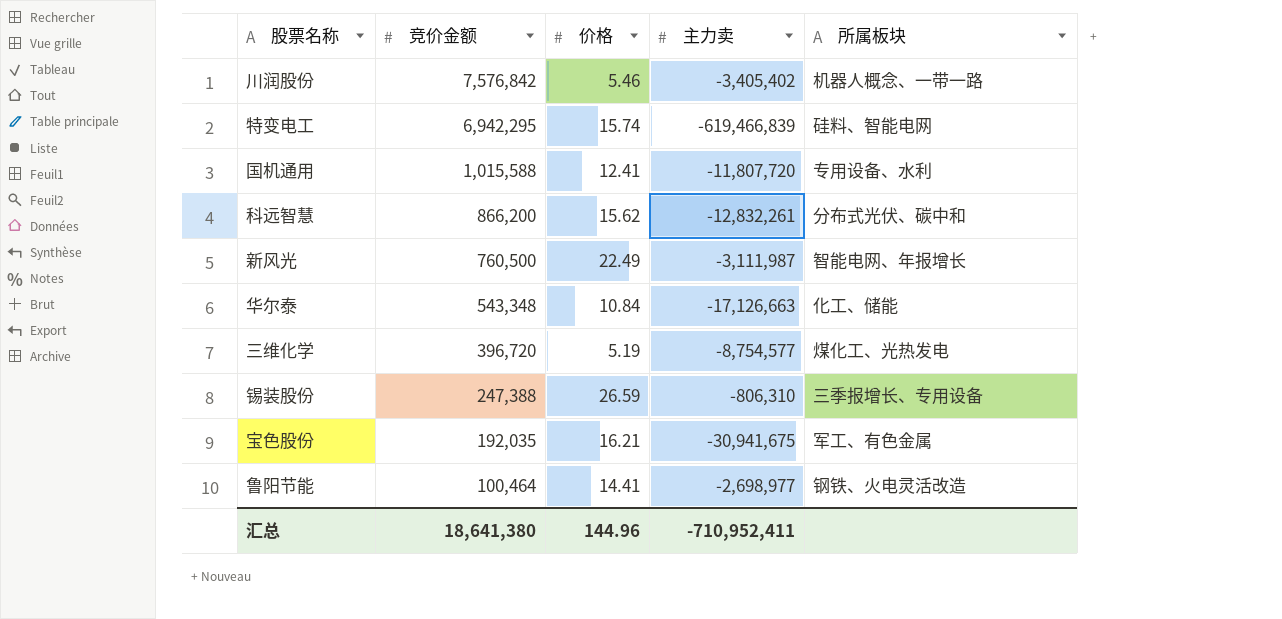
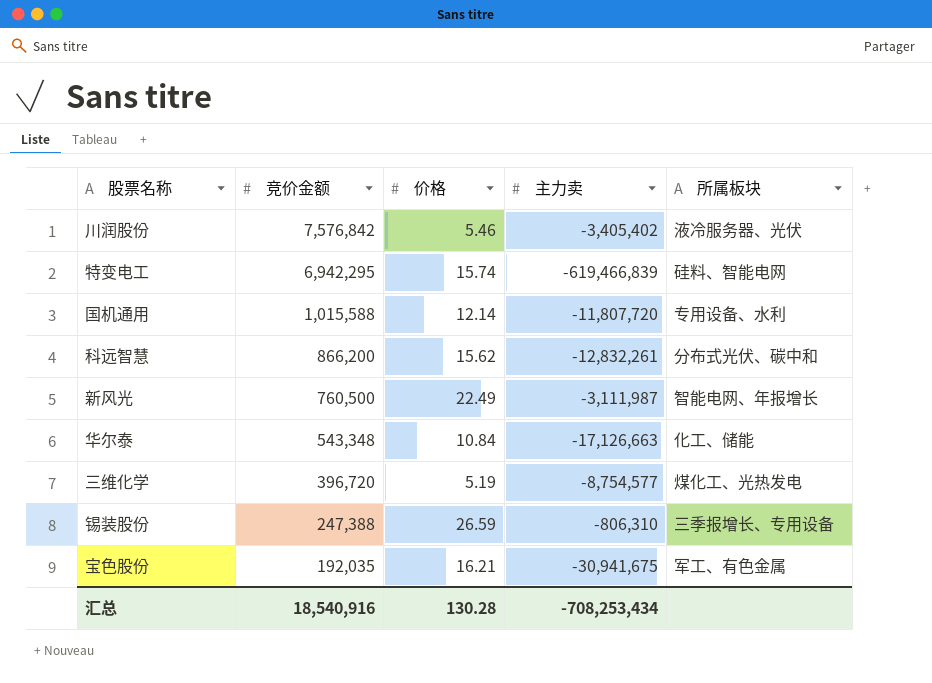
row 鲁阳节能: 100,464 | 14.41 | -2,698,977 | 钢铁、火电灵活改造 -> none
川润股份 | 所属板块: 机器人概念、一带一路 -> 液冷服务器、光伏
国机通用 | 价格: 12.41 -> 12.14
汇总 | 竞价金额: 18,641,380 -> 18,540,916
汇总 | 价格: 144.96 -> 130.28
汇总 | 主力卖: -710,952,411 -> -708,253,434

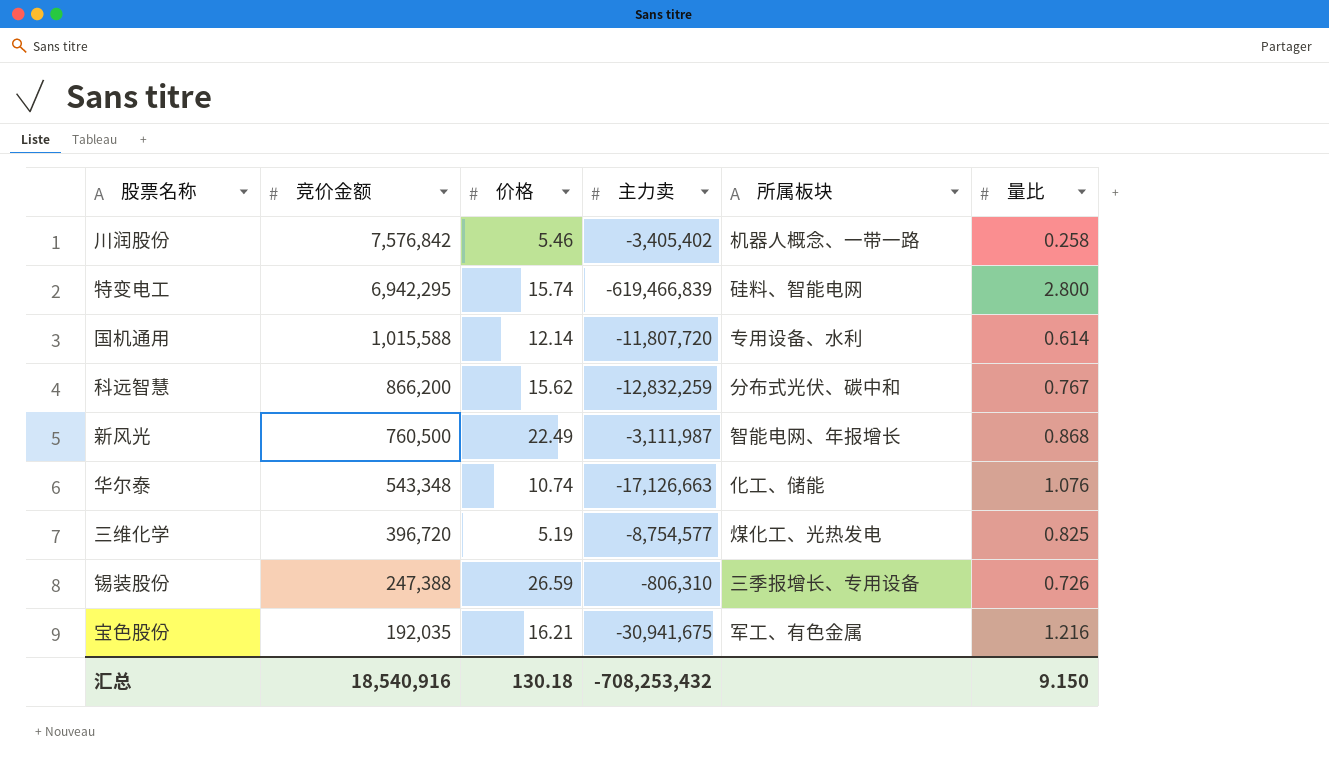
column 量比 | position: none -> 6
川润股份 | 所属板块: 液冷服务器、光伏 -> 机器人概念、一带一路
科远智慧 | 主力卖: -12,832,261 -> -12,832,259
华尔泰 | 价格: 10.84 -> 10.74
汇总 | 价格: 130.28 -> 130.18
汇总 | 主力卖: -708,253,434 -> -708,253,432

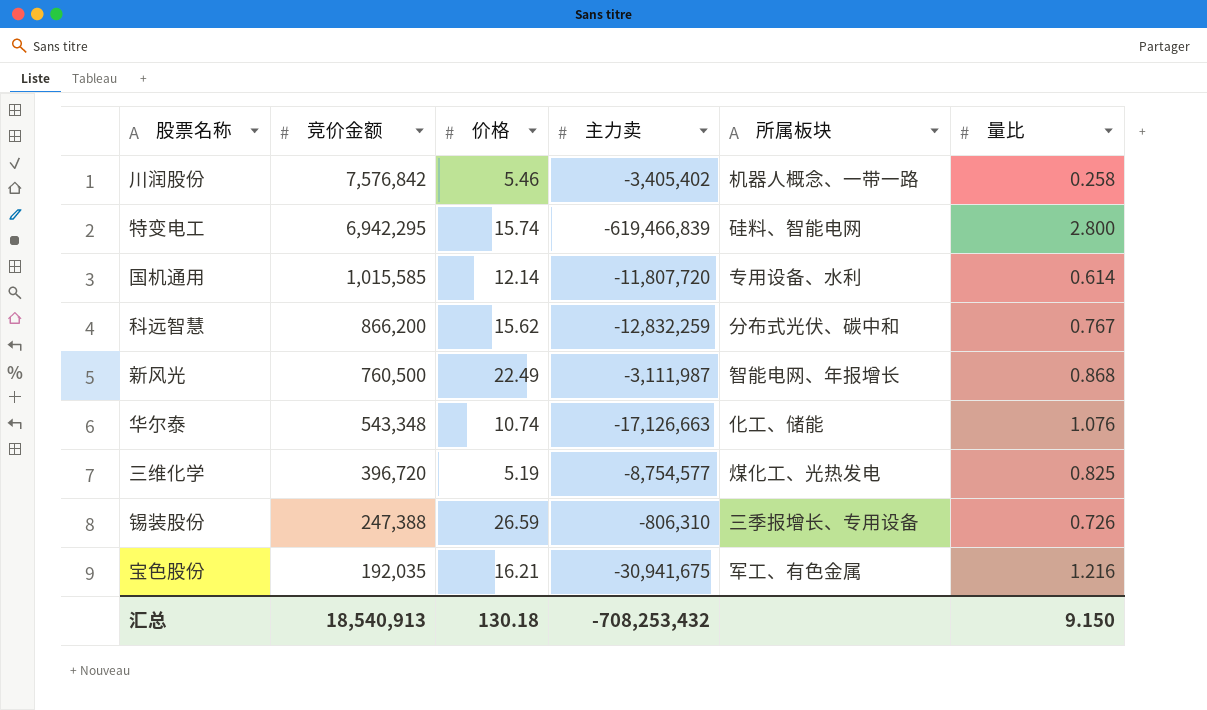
国机通用 | 竞价金额: 1,015,588 -> 1,015,585
汇总 | 竞价金额: 18,540,916 -> 18,540,913

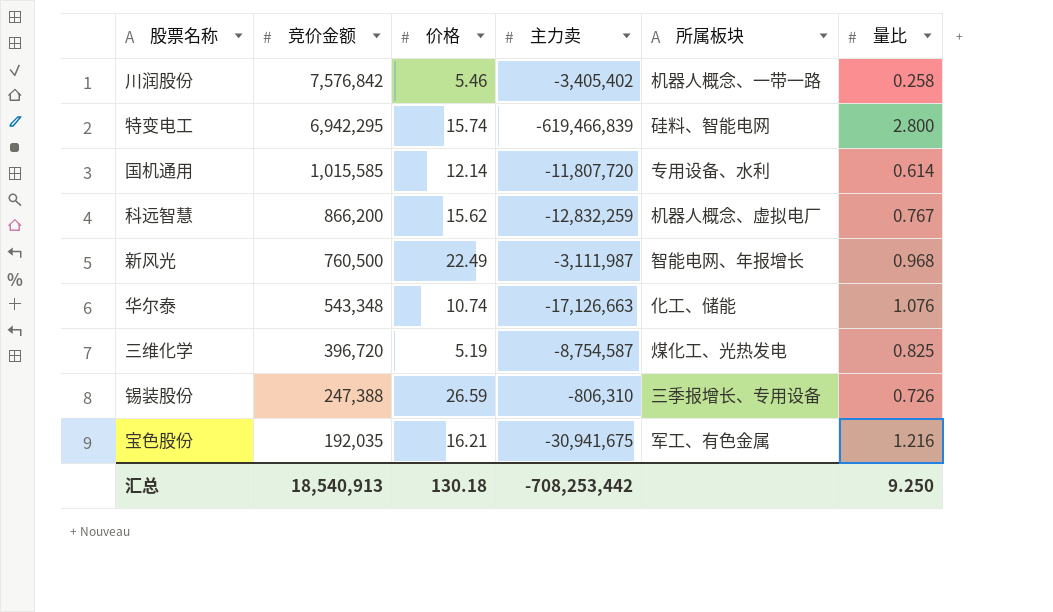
科远智慧 | 所属板块: 分布式光伏、碳中和 -> 机器人概念、虚拟电厂
新风光 | 量比: 0.868 -> 0.968
三维化学 | 主力卖: -8,754,577 -> -8,754,587
汇总 | 主力卖: -708,253,432 -> -708,253,442
汇总 | 量比: 9.150 -> 9.250

